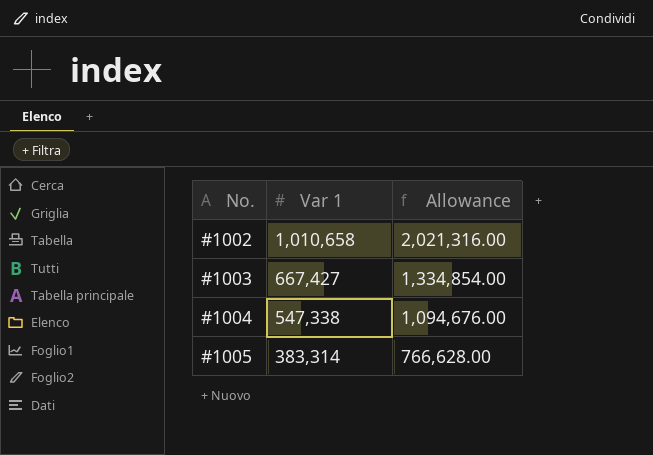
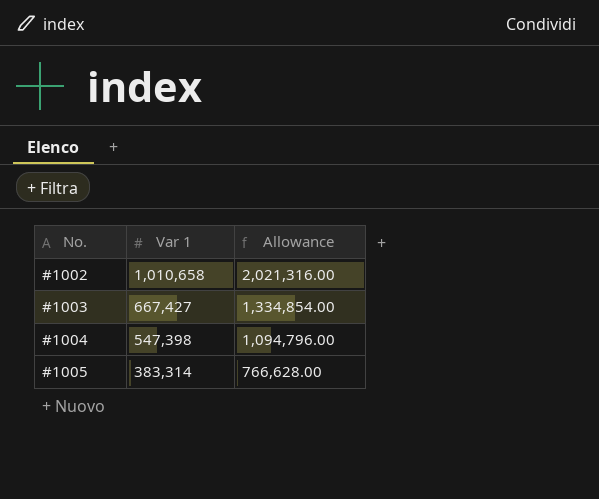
#1004 | Var 1: 547,338 -> 547,398
#1004 | Allowance: 1,094,676.00 -> 1,094,796.00

